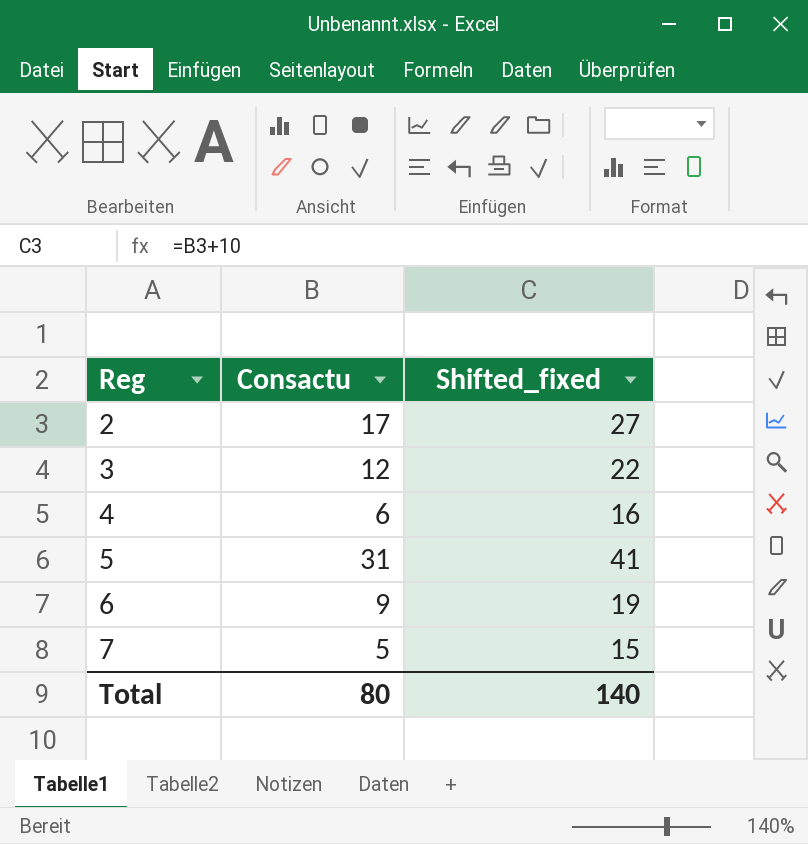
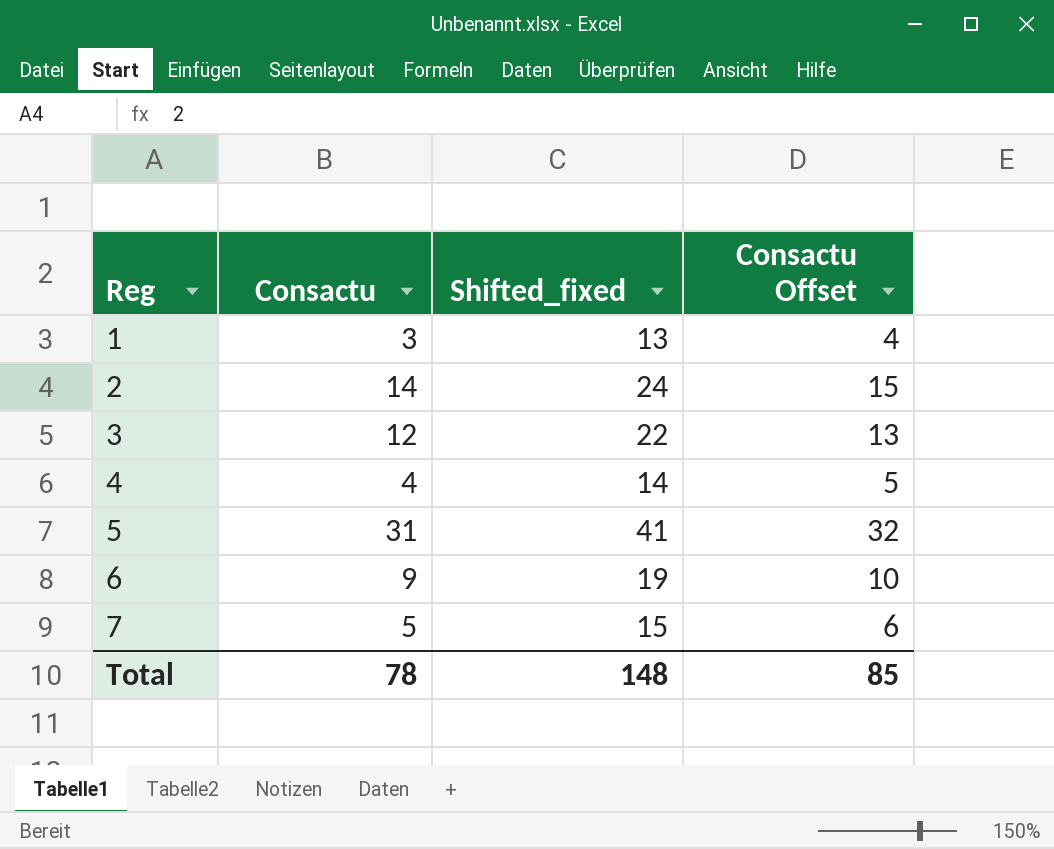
column Consactu Offset | formula: none -> [Consactu] + 1
row 1: none -> 3 | 13 | 4
2 | Consactu: 17 -> 14
2 | Shifted_fixed: 27 -> 24
4 | Consactu: 6 -> 4
4 | Shifted_fixed: 16 -> 14
Total | Consactu: 80 -> 78
Total | Shifted_fixed: 140 -> 148

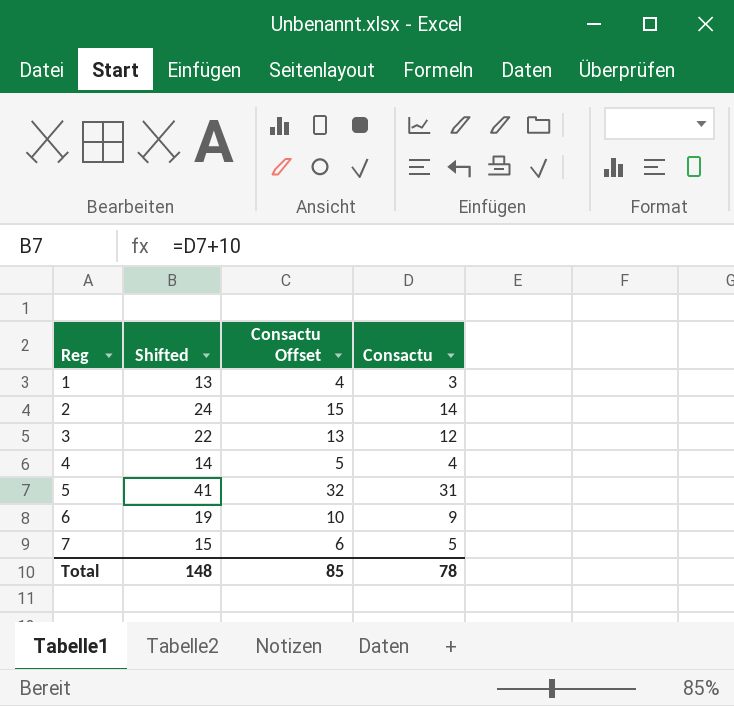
column name: Shifted_fixed -> Shifted
column Consactu | position: 2 -> 4

